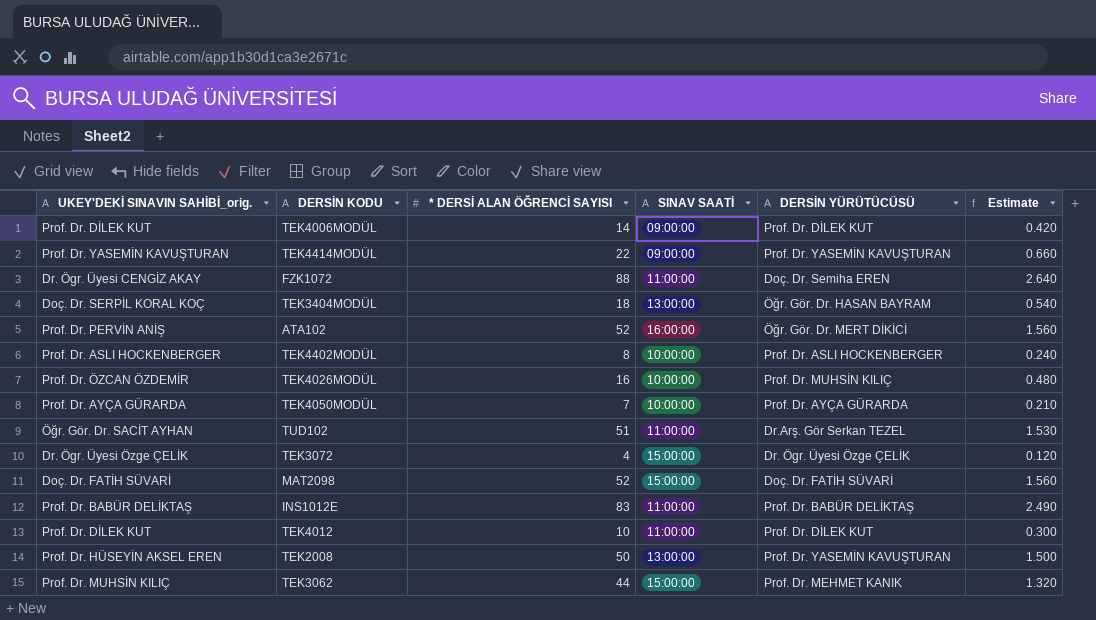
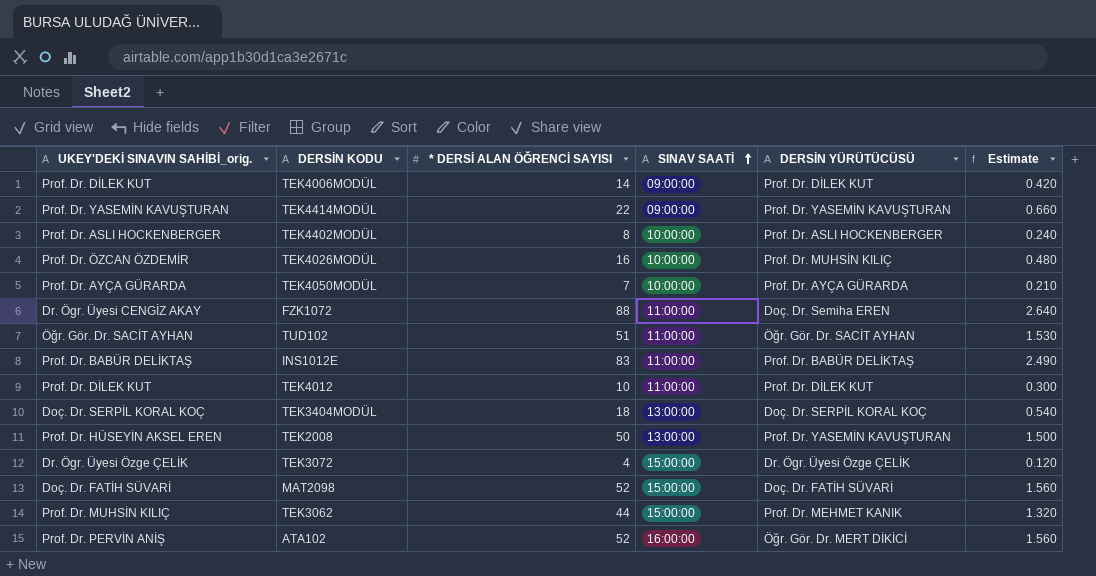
row order: none -> SINAV SAATİ ascending
TUD102 | DERSİN YÜRÜTÜCÜSÜ: Dr.Arş. Gör Serkan TEZEL -> Öğr. Gör. Dr. SACİT AYHAN
TEK3404MODÜL | DERSİN YÜRÜTÜCÜSÜ: Öğr. Gör. Dr. HASAN BAYRAM -> Doç. Dr. SERPİL KORAL KOÇ

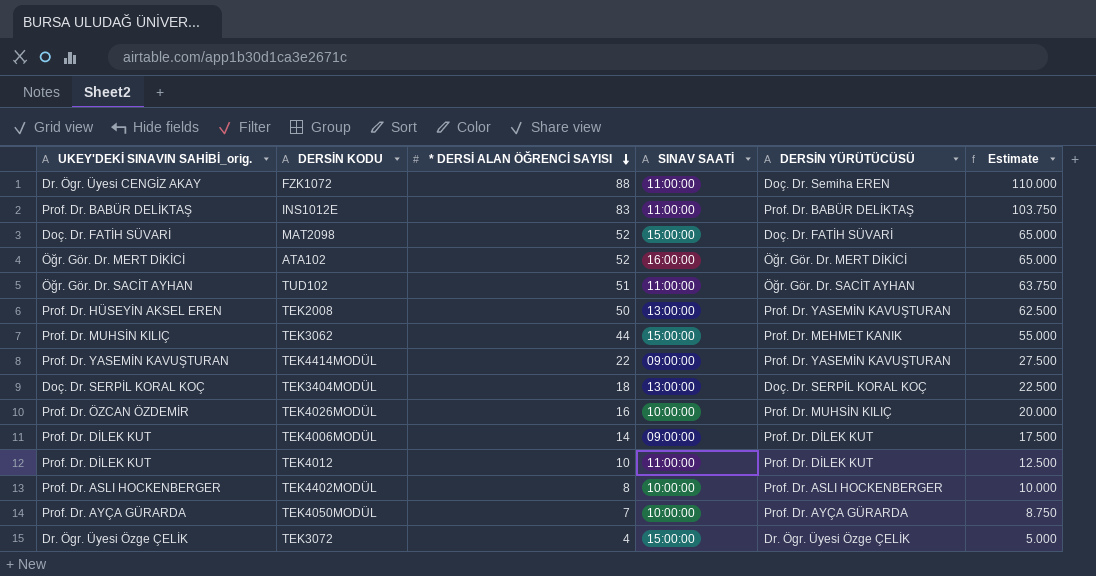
row order: SINAV SAATİ ascending -> * DERSİ ALAN ÖĞRENCİ SAYISI descending
column Estimate | formula: [* DERSİ ALAN ÖĞRENCİ SAYISI] * 0.03 -> [* DERSİ ALAN ÖĞRENCİ SAYISI] * 1.25
ATA102 | UKEY'DEKİ SINAVIN SAHİBİ_orig.: Prof. Dr. PERVİN ANİŞ -> Öğr. Gör. Dr. MERT DİKİCİ

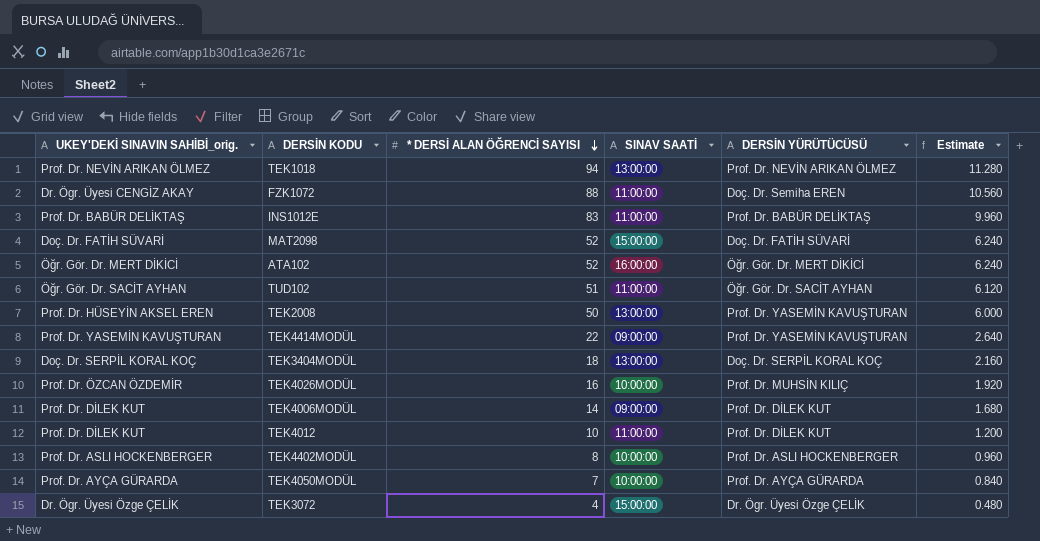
column Estimate | formula: [* DERSİ ALAN ÖĞRENCİ SAYISI] * 1.25 -> [* DERSİ ALAN ÖĞRENCİ SAYISI] * 0.12
row TEK3062: Prof. Dr. MUHSİN KILIÇ | 44 | 15:00:00 | Prof. Dr. MEHMET KANIK | 55.000 -> none
row TEK1018: none -> Prof. Dr. NEVİN ARIKAN ÖLMEZ | 94 | 13:00:00 | Prof. Dr. NEVİN ARIKAN ÖLMEZ | 11.280

